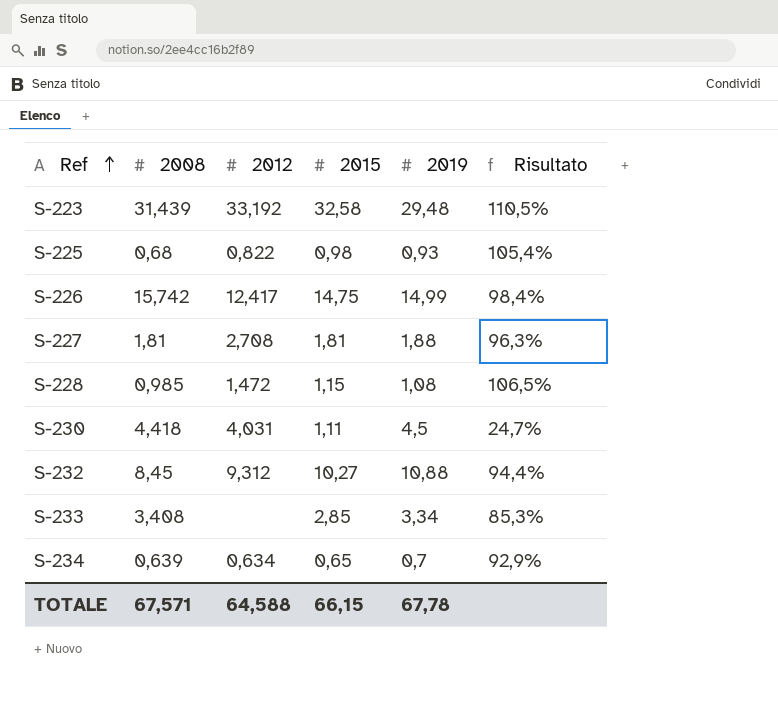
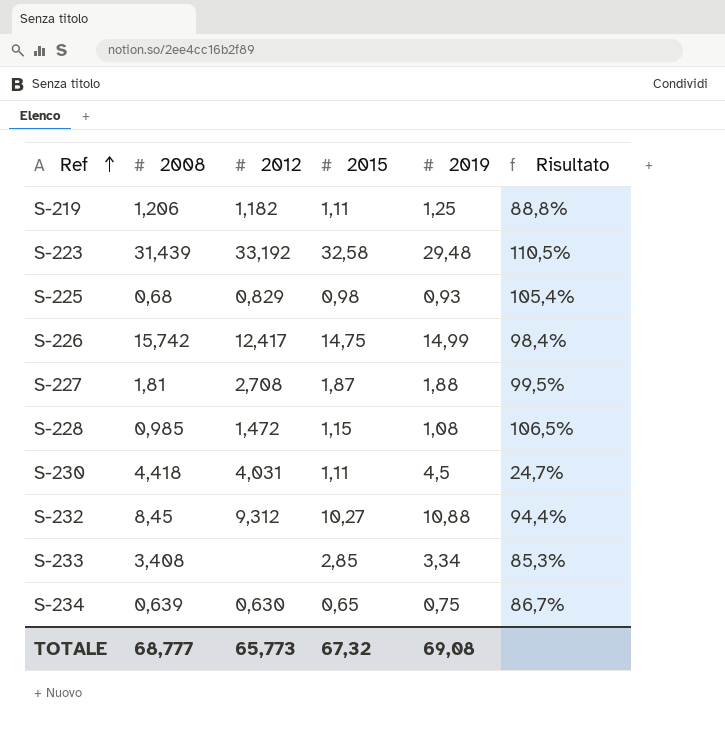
row S-219: none -> 1,206 | 1,182 | 1,11 | 1,25 | 88,8%
S-225 | 2012: 0,822 -> 0,829
S-227 | 2015: 1,81 -> 1,87
S-227 | Risultato: 96,3% -> 99,5%
S-234 | 2012: 0,634 -> 0,630
S-234 | 2019: 0,7 -> 0,75
S-234 | Risultato: 92,9% -> 86,7%
TOTALE | 2008: 67,571 -> 68,777
TOTALE | 2012: 64,588 -> 65,773
TOTALE | 2015: 66,15 -> 67,32
TOTALE | 2019: 67,78 -> 69,08

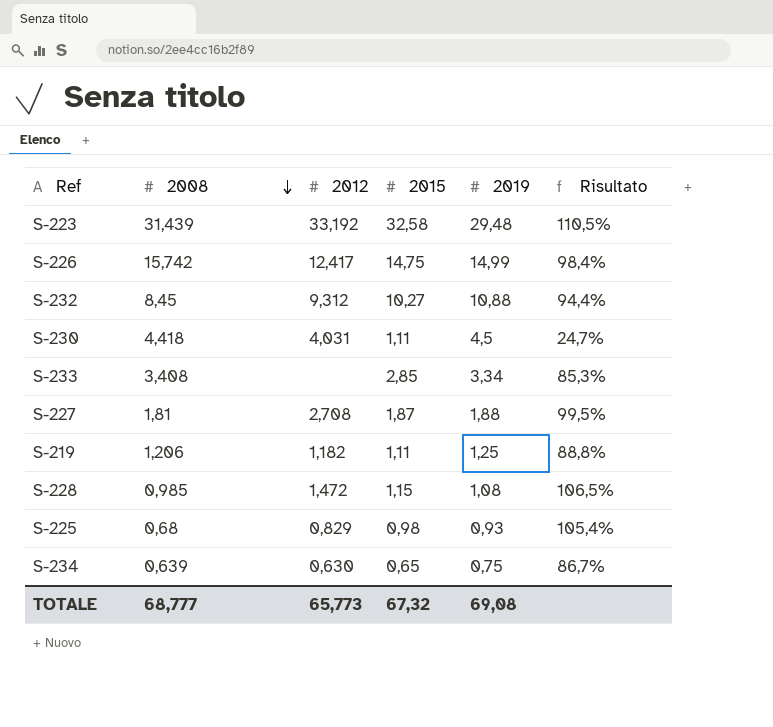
row order: Ref ascending -> 2008 descending

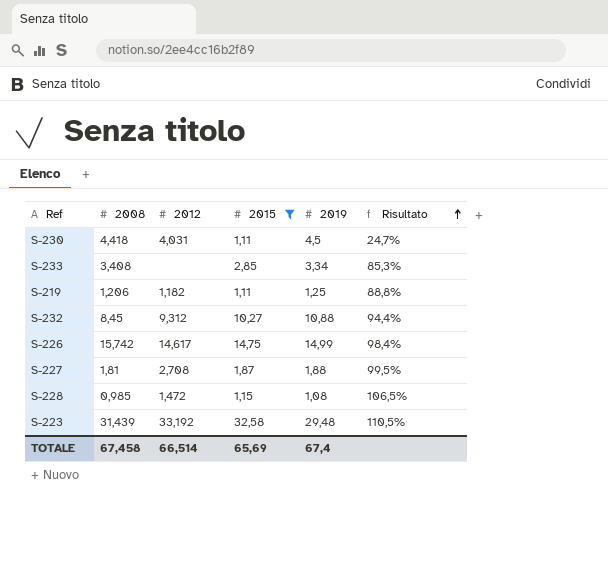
filter: none -> 2015 >= 1,11
row order: 2008 descending -> Risultato ascending
S-226 | 2012: 12,417 -> 14,617
TOTALE | 2008: 68,777 -> 67,458
TOTALE | 2012: 65,773 -> 66,514
TOTALE | 2015: 67,32 -> 65,69
TOTALE | 2019: 69,08 -> 67,4

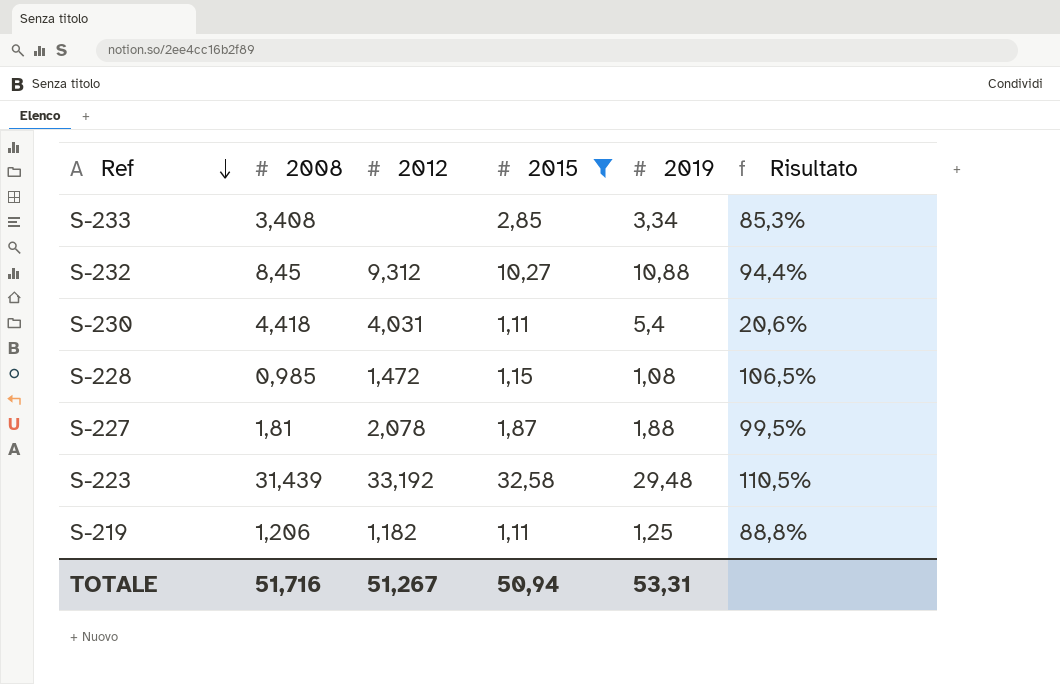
row order: Risultato ascending -> Ref descending
row S-226: 15,742 | 14,617 | 14,75 | 14,99 | 98,4% -> none
S-230 | 2019: 4,5 -> 5,4
S-230 | Risultato: 24,7% -> 20,6%
S-227 | 2012: 2,708 -> 2,078
TOTALE | 2008: 67,458 -> 51,716
TOTALE | 2012: 66,514 -> 51,267
TOTALE | 2015: 65,69 -> 50,94
TOTALE | 2019: 67,4 -> 53,31

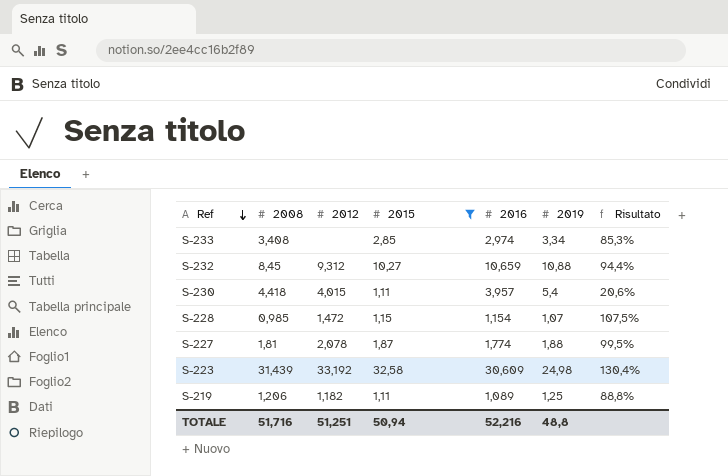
column 2016 | position: none -> 5
S-230 | 2012: 4,031 -> 4,015
S-228 | 2019: 1,08 -> 1,07
S-228 | Risultato: 106,5% -> 107,5%
S-223 | 2019: 29,48 -> 24,98
S-223 | Risultato: 110,5% -> 130,4%
TOTALE | 2012: 51,267 -> 51,251
TOTALE | 2019: 53,31 -> 48,8

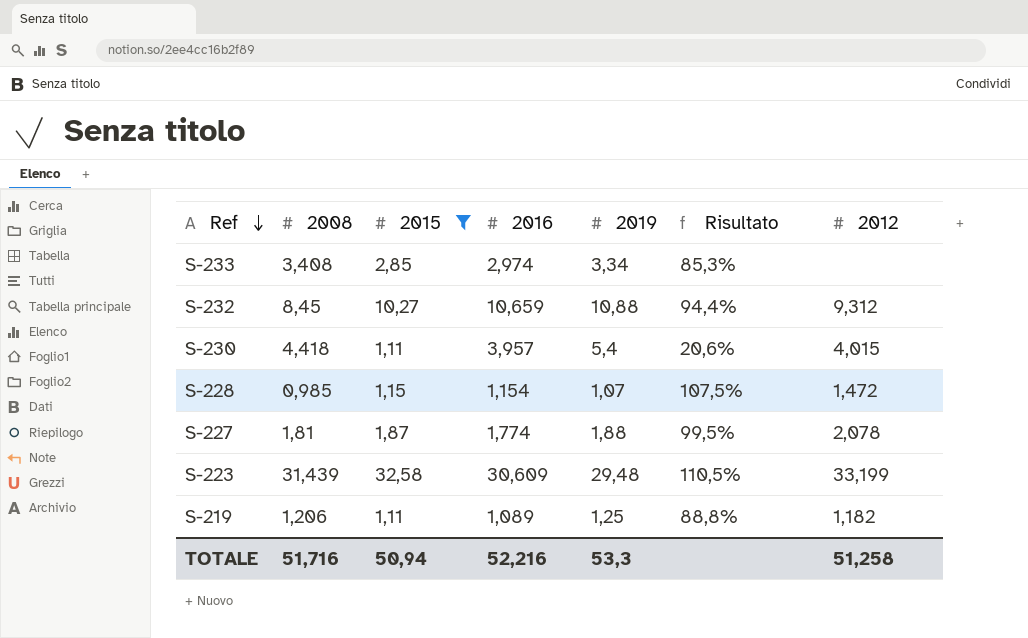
column 2012 | position: 3 -> 7
S-223 | 2019: 24,98 -> 29,48
S-223 | Risultato: 130,4% -> 110,5%
S-223 | 2012: 33,192 -> 33,199
TOTALE | 2019: 48,8 -> 53,3
TOTALE | 2012: 51,251 -> 51,258

